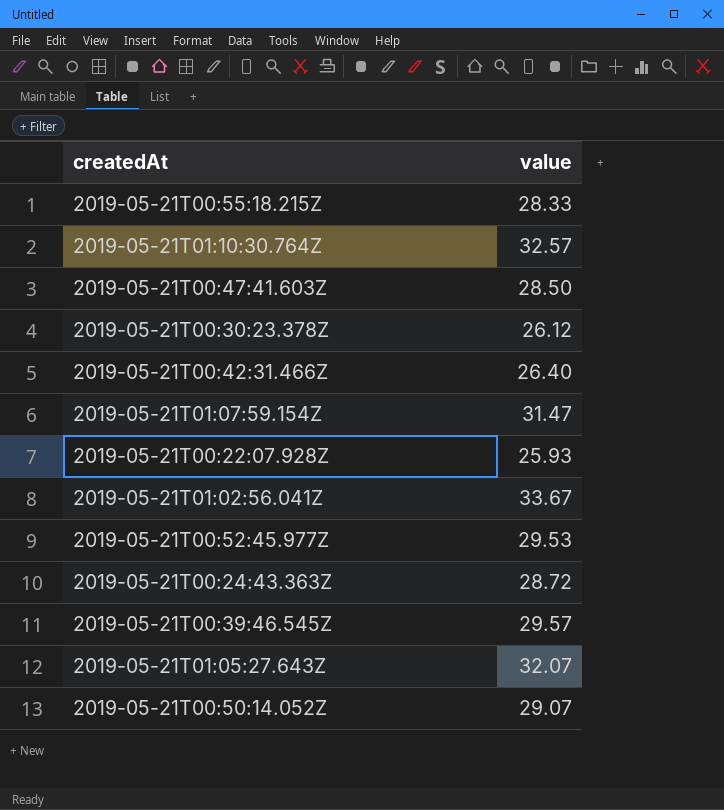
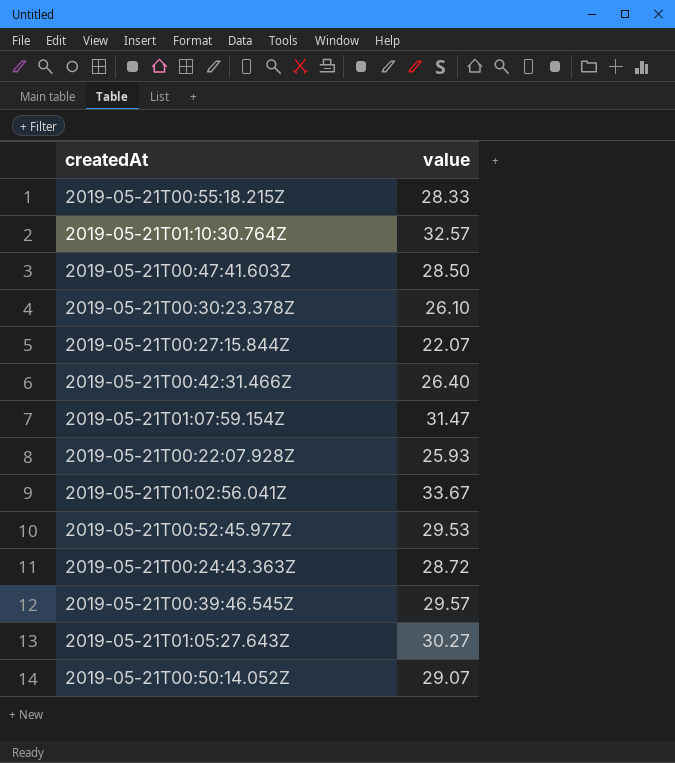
2019-05-21T00:30:23.378Z | value: 26.12 -> 26.10
row 2019-05-21T00:27:15.844Z: none -> 22.07
2019-05-21T01:05:27.643Z | value: 32.07 -> 30.27

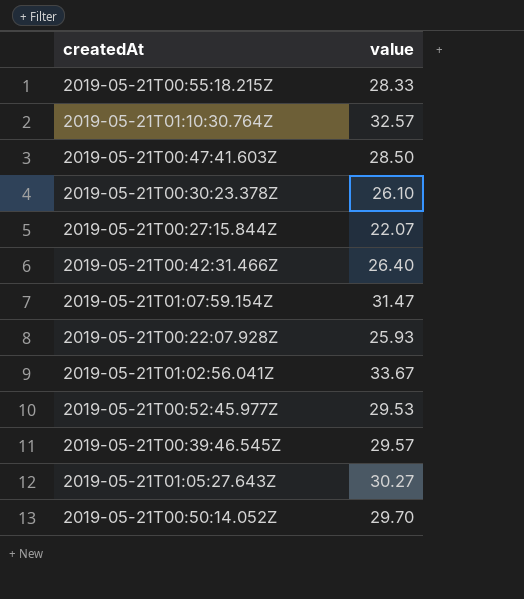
row 2019-05-21T00:24:43.363Z: 28.72 -> none
2019-05-21T00:50:14.052Z | value: 29.07 -> 29.70

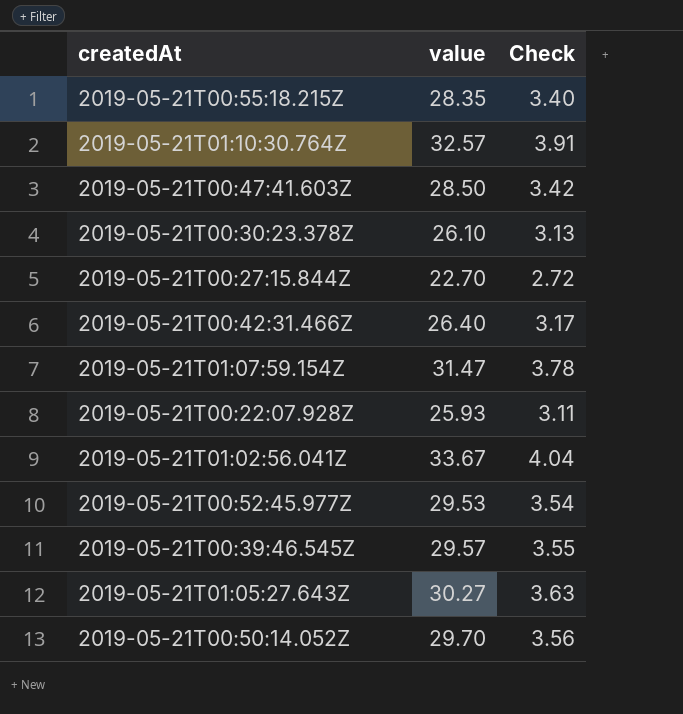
column Check | formula: none -> [value] * 0.12
2019-05-21T00:55:18.215Z | value: 28.33 -> 28.35
2019-05-21T00:27:15.844Z | value: 22.07 -> 22.70

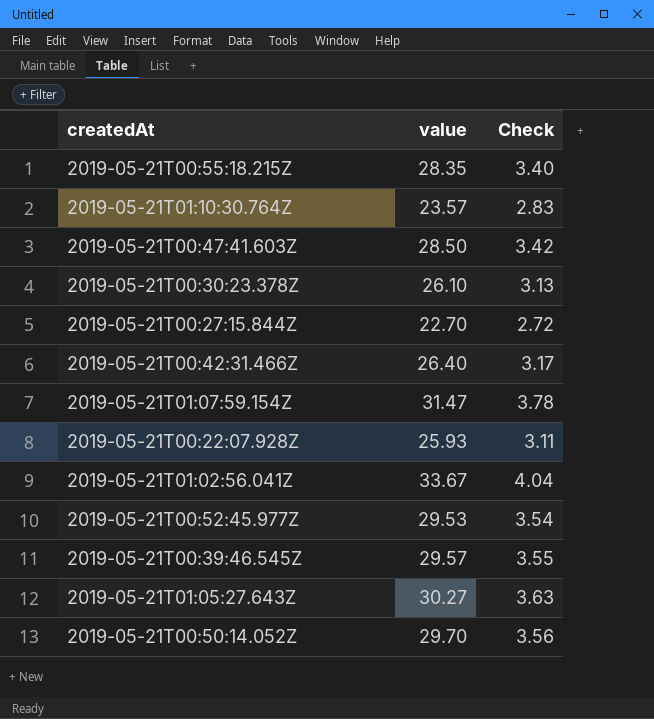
2019-05-21T01:10:30.764Z | value: 32.57 -> 23.57
2019-05-21T01:10:30.764Z | Check: 3.91 -> 2.83

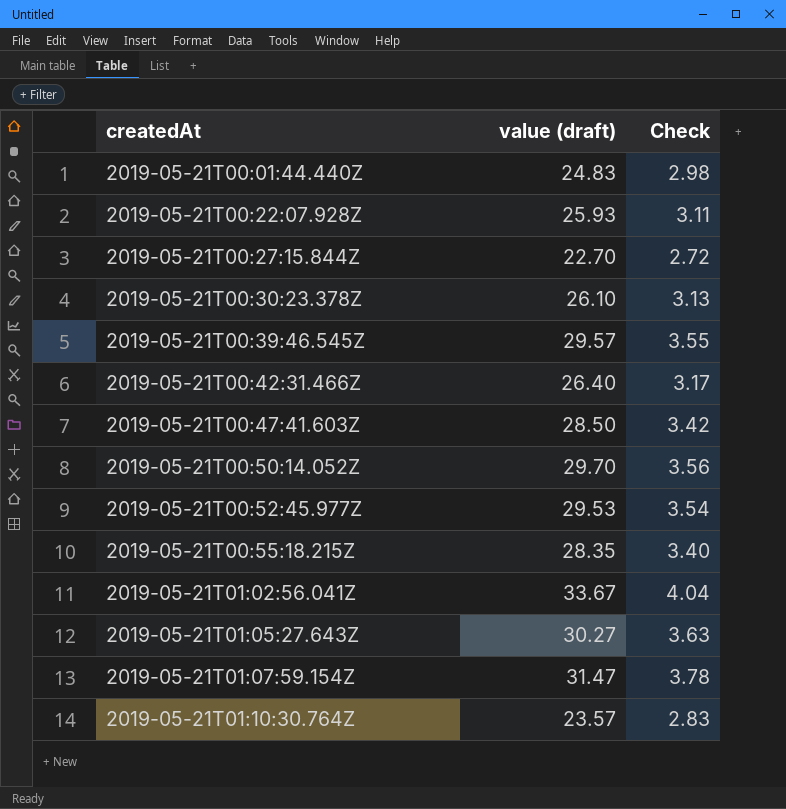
row order: none -> createdAt ascending
column name: value -> value (draft)
row 2019-05-21T00:01:44.440Z: none -> 24.83 | 2.98

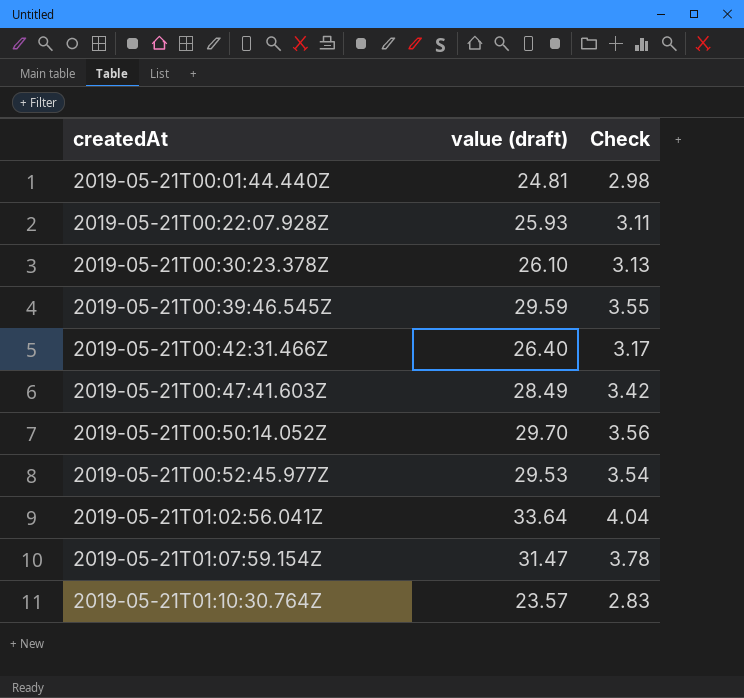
row 2019-05-21T00:27:15.844Z: 22.70 | 2.72 -> none
row 2019-05-21T00:55:18.215Z: 28.35 | 3.40 -> none
row 2019-05-21T01:05:27.643Z: 30.27 | 3.63 -> none
2019-05-21T00:01:44.440Z | value (draft): 24.83 -> 24.81
2019-05-21T00:39:46.545Z | value (draft): 29.57 -> 29.59
2019-05-21T00:47:41.603Z | value (draft): 28.50 -> 28.49
2019-05-21T01:02:56.041Z | value (draft): 33.67 -> 33.64

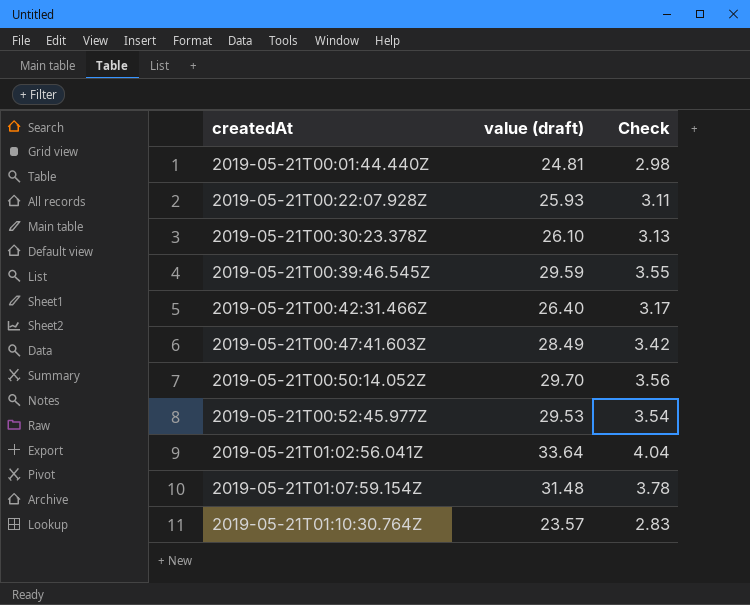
2019-05-21T01:07:59.154Z | value (draft): 31.47 -> 31.48

